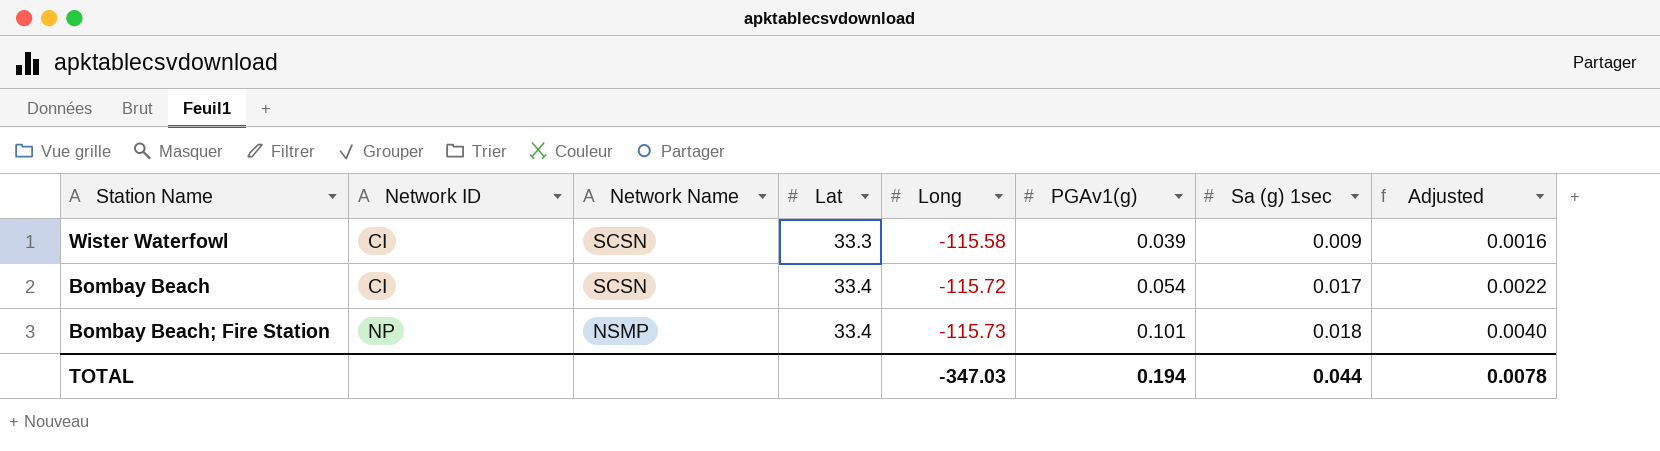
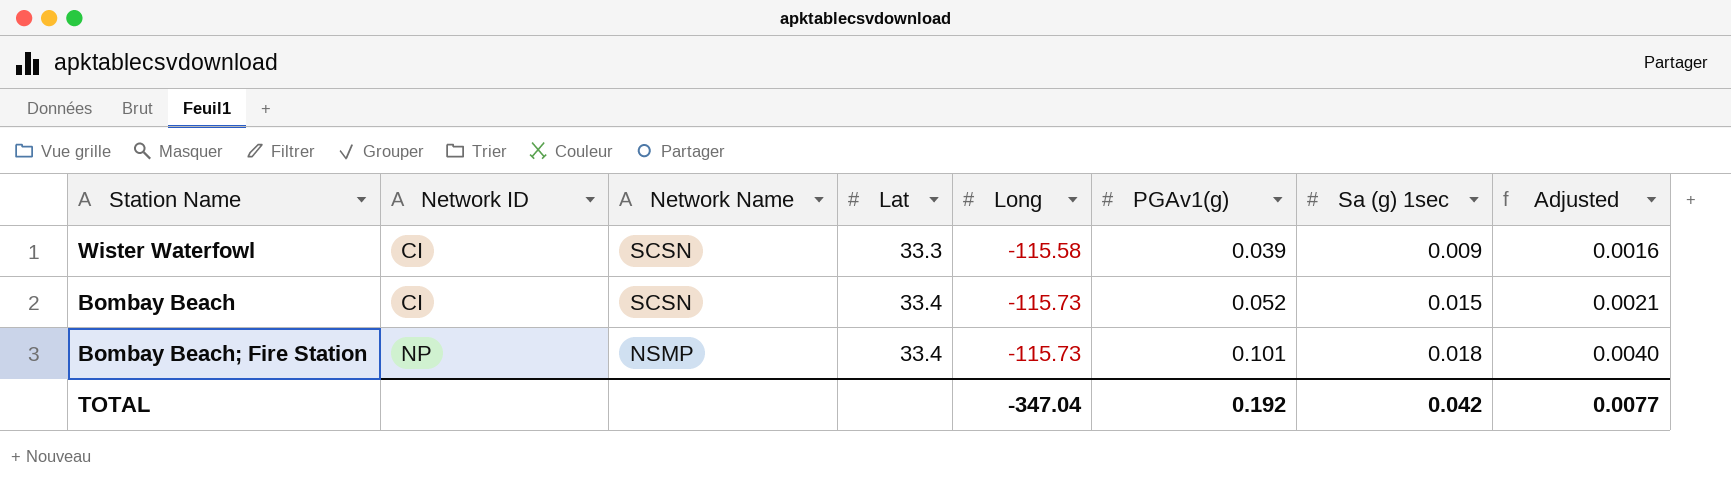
Bombay Beach | Long: -115.72 -> -115.73
Bombay Beach | PGAv1(g): 0.054 -> 0.052
Bombay Beach | Sa (g) 1sec: 0.017 -> 0.015
Bombay Beach | Adjusted: 0.0022 -> 0.0021
TOTAL | Long: -347.03 -> -347.04
TOTAL | PGAv1(g): 0.194 -> 0.192
TOTAL | Sa (g) 1sec: 0.044 -> 0.042
TOTAL | Adjusted: 0.0078 -> 0.0077

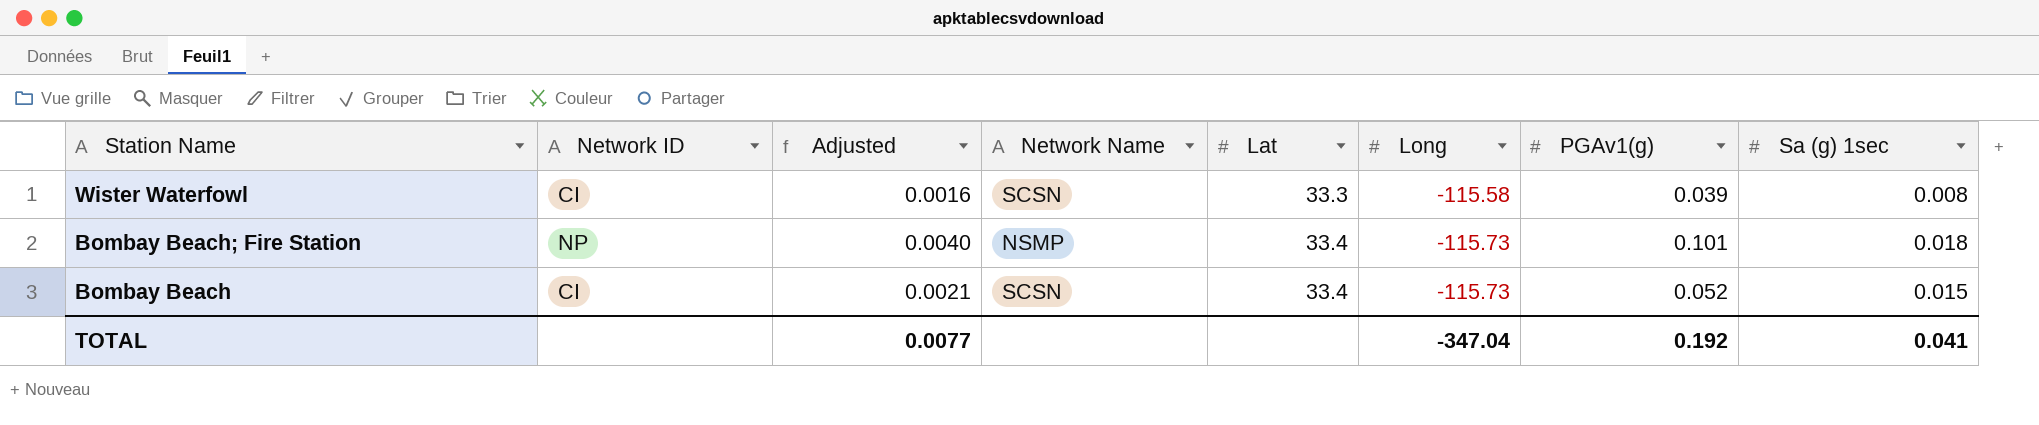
row order: Network ID ascending -> Station Name descending
column Adjusted | position: 8 -> 3
Wister Waterfowl | Sa (g) 1sec: 0.009 -> 0.008
TOTAL | Sa (g) 1sec: 0.042 -> 0.041

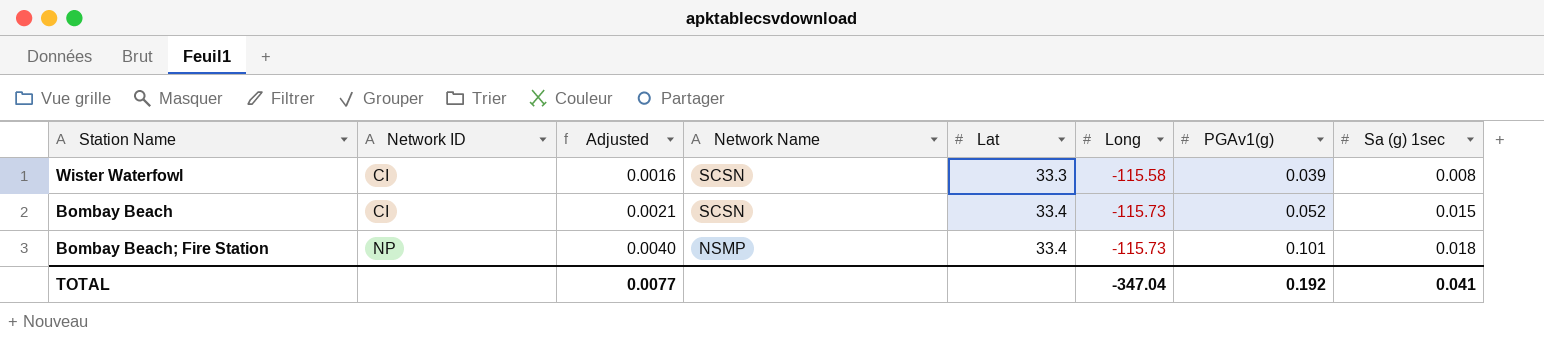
row order: Station Name descending -> Network ID ascending

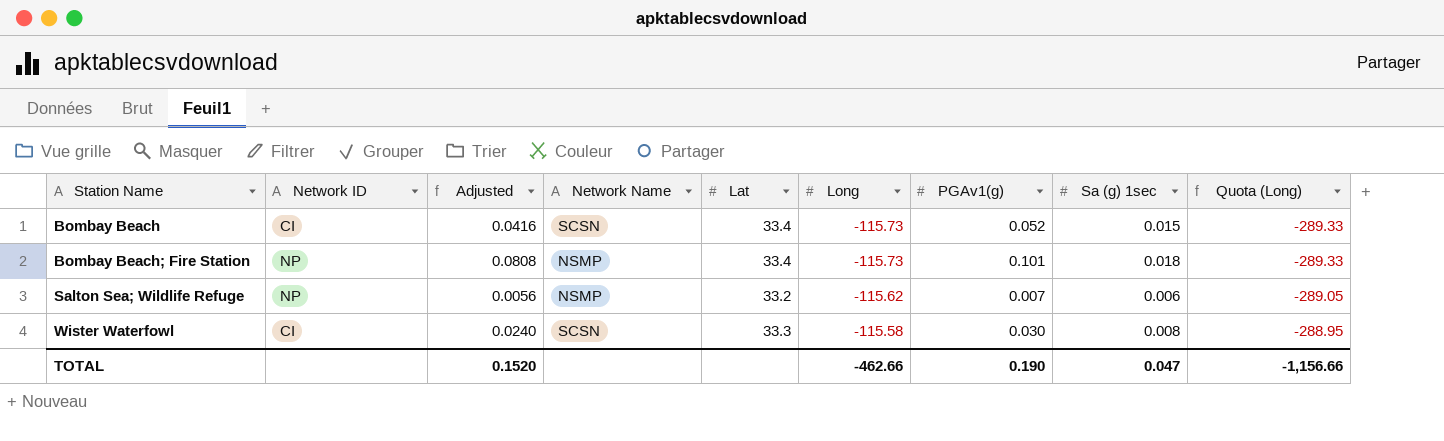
row order: Network ID ascending -> Station Name ascending
column Adjusted | formula: [PGAv1(g)] * 0.04 -> [PGAv1(g)] * 0.8
column Quota (Long) | formula: none -> [Long] * 2.5
row Salton Sea; Wildlife Refuge: none -> NP | 0.0056 | NSMP | 33.2 | -115.62 | 0.007 | 0.006 | -289.05
Wister Waterfowl | PGAv1(g): 0.039 -> 0.030
TOTAL | Adjusted: 0.0077 -> 0.1520
TOTAL | Long: -347.04 -> -462.66
TOTAL | PGAv1(g): 0.192 -> 0.190
TOTAL | Sa (g) 1sec: 0.041 -> 0.047

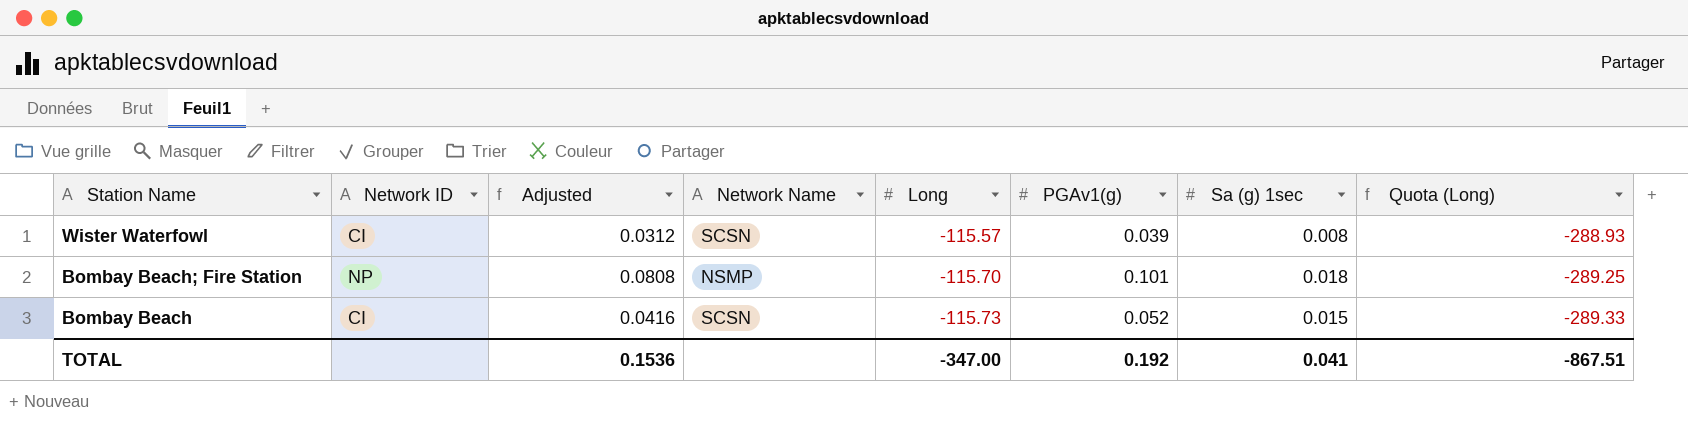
row order: Station Name ascending -> Station Name descending
column Lat | position: 5 -> none
row Salton Sea; Wildlife Refuge: NP | 0.0056 | NSMP | 33.2 | -115.62 | 0.007 | 0.006 | -289.05 -> none
Wister Waterfowl | Adjusted: 0.0240 -> 0.0312
Wister Waterfowl | Long: -115.58 -> -115.57
Wister Waterfowl | PGAv1(g): 0.030 -> 0.039
Wister Waterfowl | Quota (Long): -288.95 -> -288.93
Bombay Beach; Fire Station | Long: -115.73 -> -115.70
Bombay Beach; Fire Station | Quota (Long): -289.33 -> -289.25
TOTAL | Adjusted: 0.1520 -> 0.1536
TOTAL | Long: -462.66 -> -347.00
TOTAL | PGAv1(g): 0.190 -> 0.192
TOTAL | Sa (g) 1sec: 0.047 -> 0.041
TOTAL | Quota (Long): -1,156.66 -> -867.51

